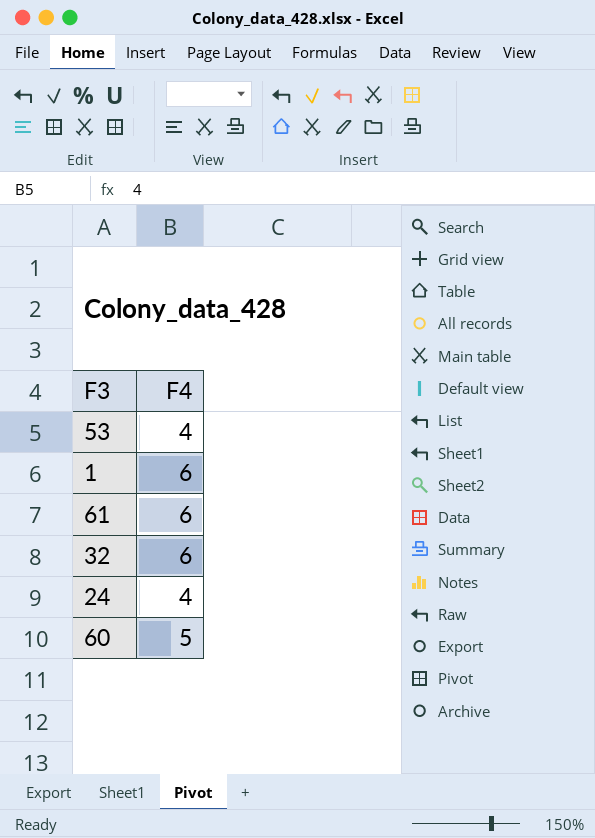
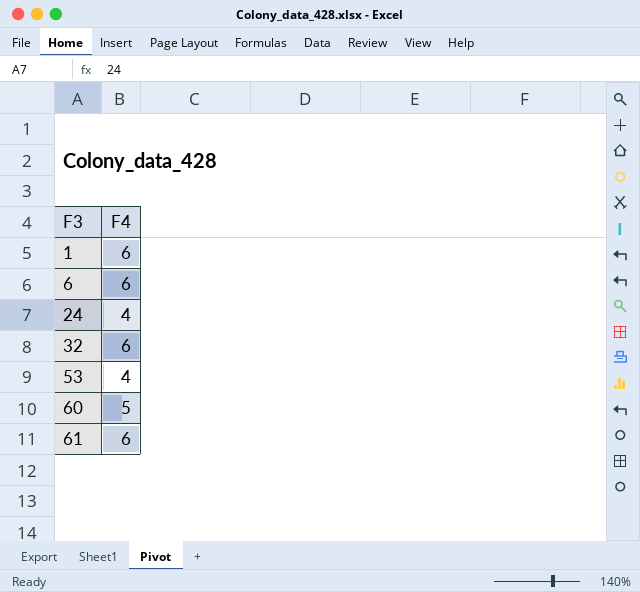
row order: none -> F3 ascending
row 6: none -> 6

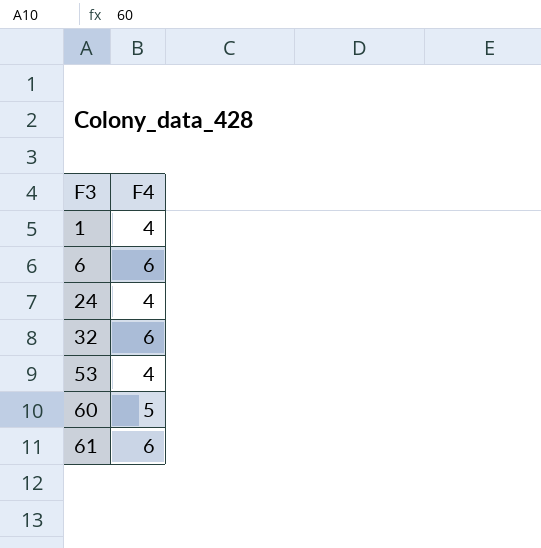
1 | F4: 6 -> 4

